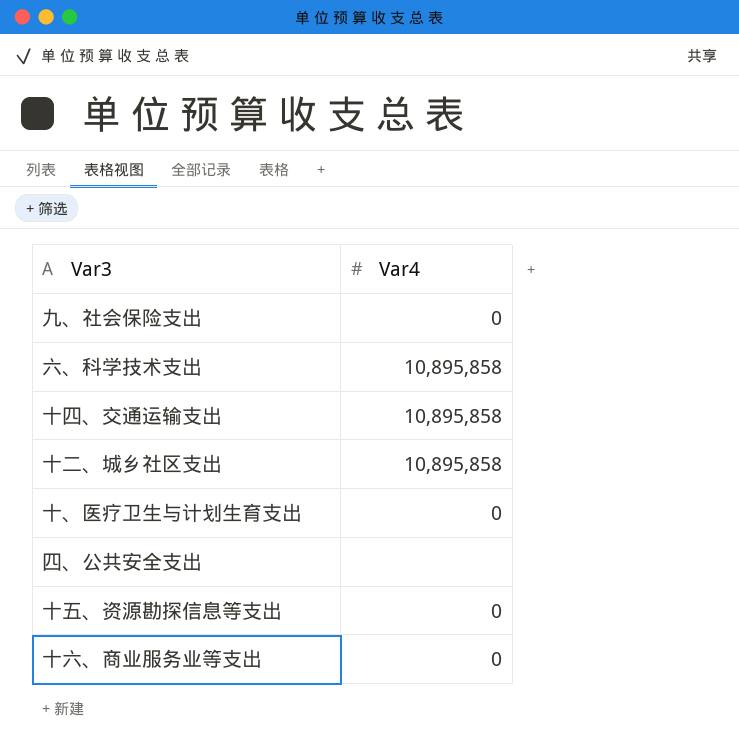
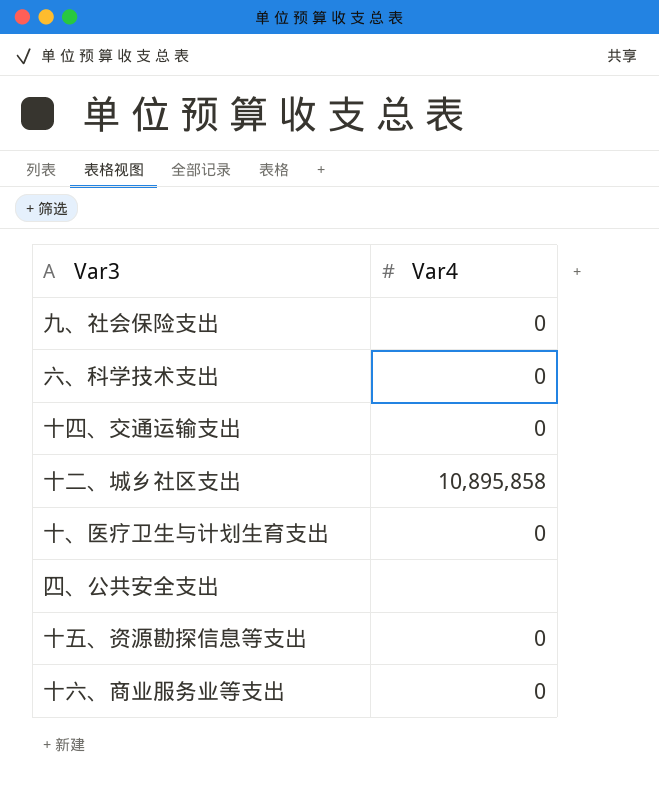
六、科学技术支出 | Var4: 10,895,858 -> 0
十四、交通运输支出 | Var4: 10,895,858 -> 0

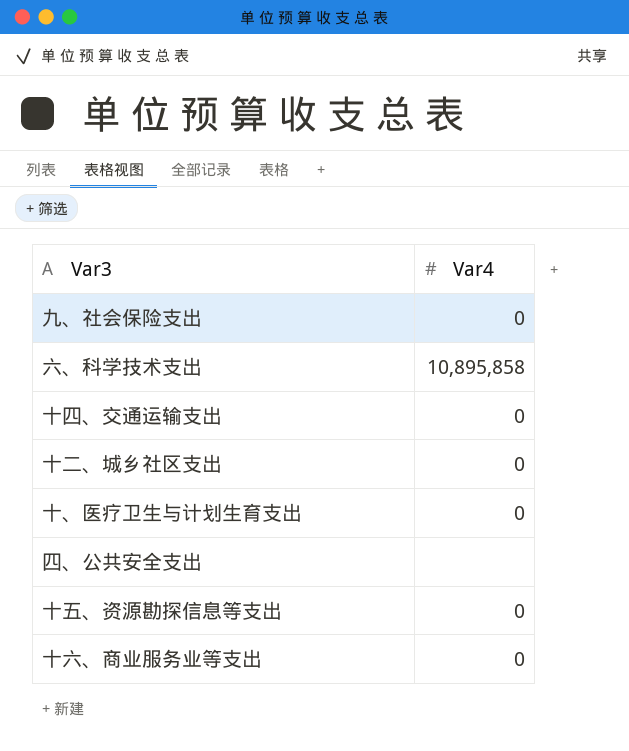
六、科学技术支出 | Var4: 0 -> 10,895,858
十二、城乡社区支出 | Var4: 10,895,858 -> 0

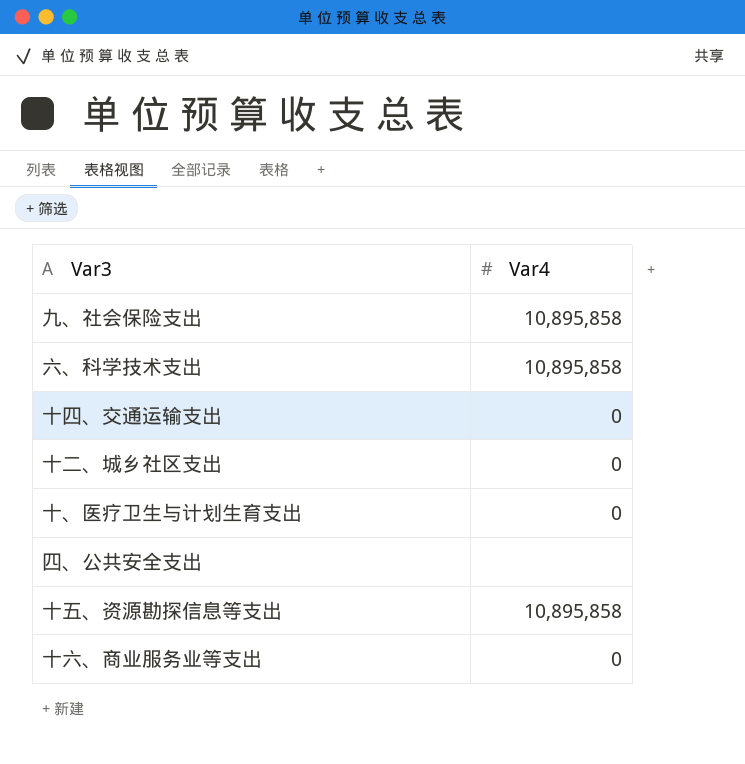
九、社会保险支出 | Var4: 0 -> 10,895,858
十五、资源勘探信息等支出 | Var4: 0 -> 10,895,858

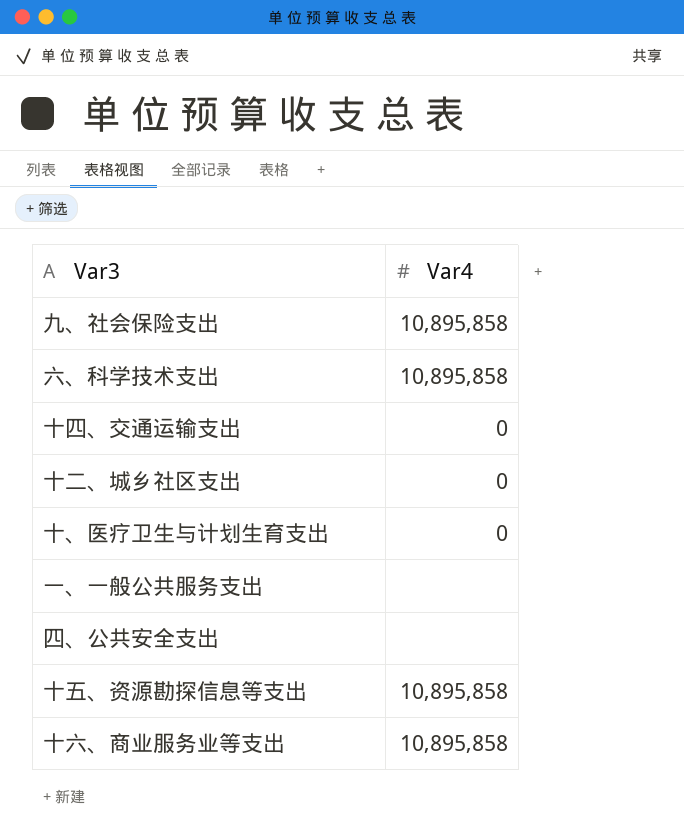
row 一、一般公共服务支出: none -> none
十六、商业服务业等支出 | Var4: 0 -> 10,895,858

